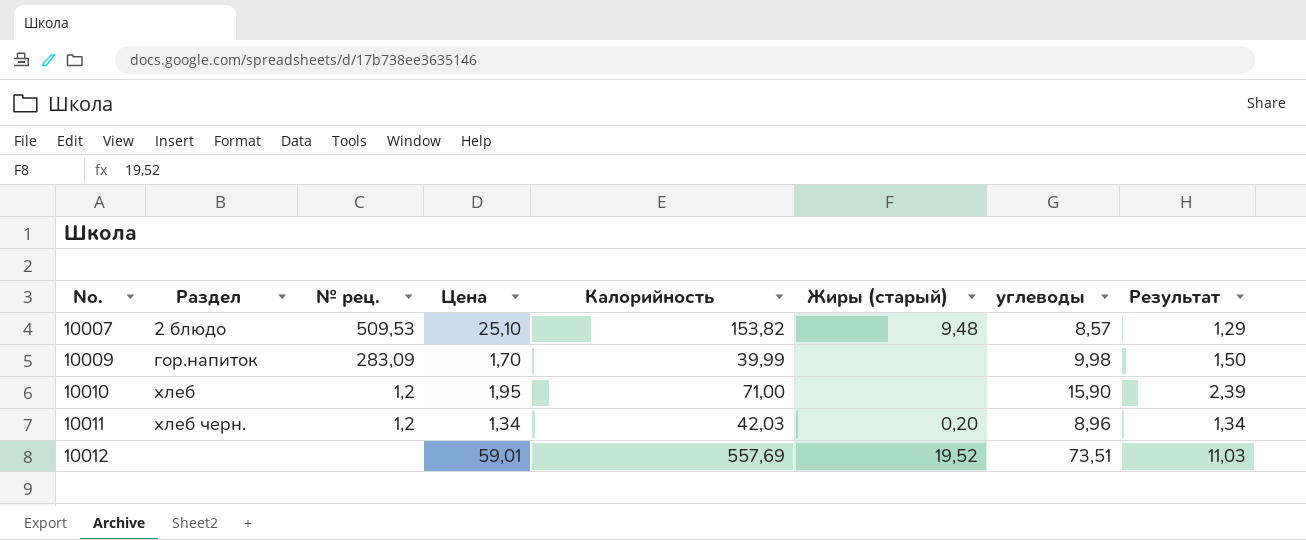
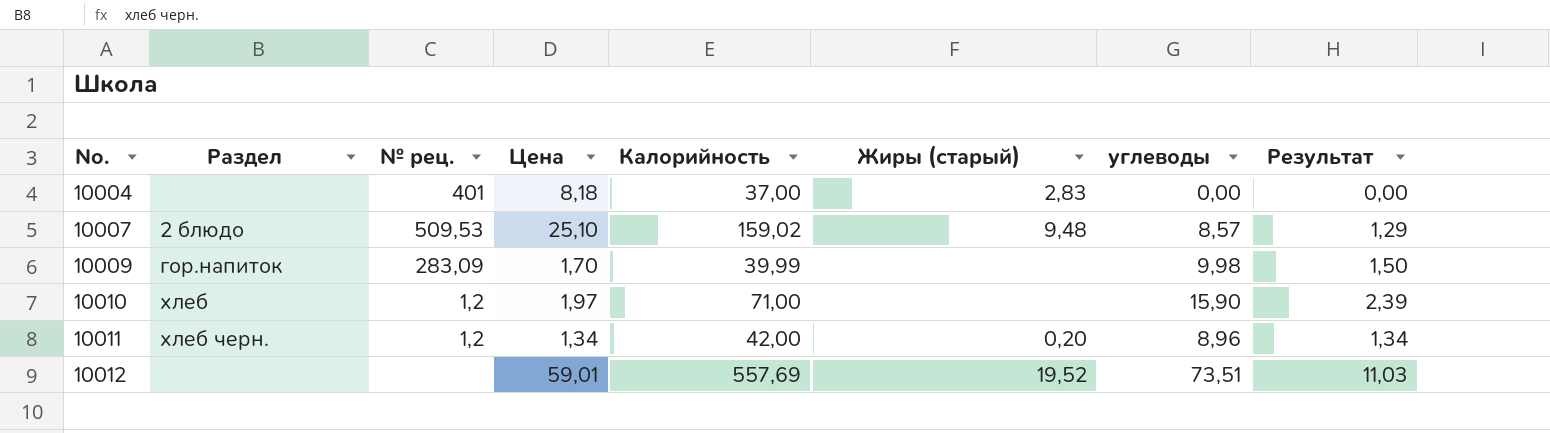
row 10004: none -> none | 401 | 8,18 | 37,00 | 2,83 | 0,00 | 0,00
10007 | Калорийность: 153,82 -> 159,02
10010 | Цена: 1,95 -> 1,97
10011 | Калорийность: 42,03 -> 42,00

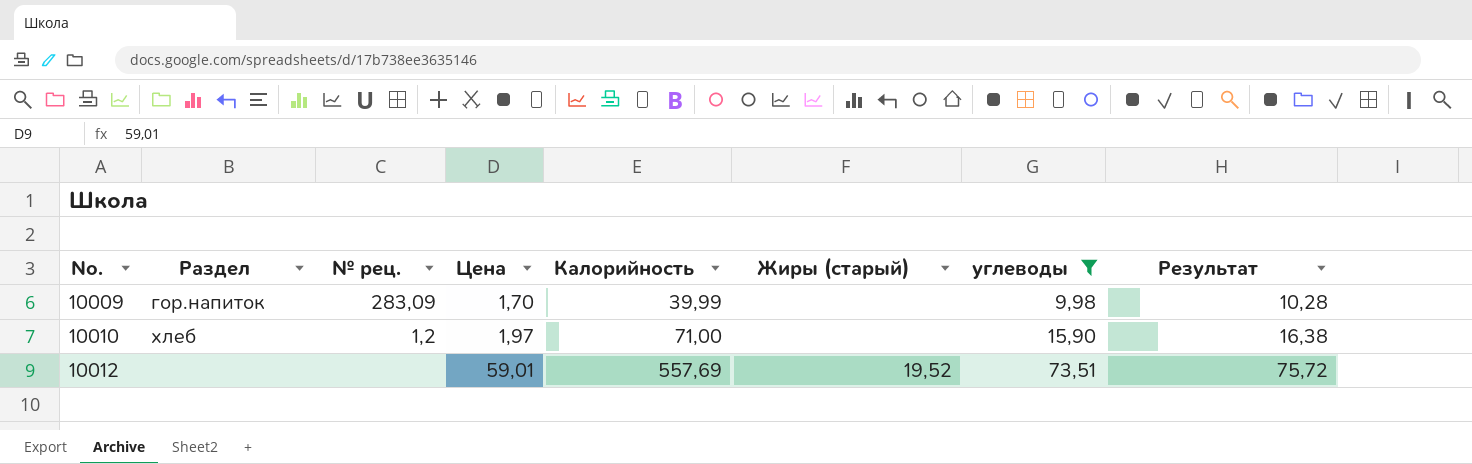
filter: none -> углеводы >= 9,98
column Результат | formula: [углеводы] * 0,15 -> [углеводы] * 1,03

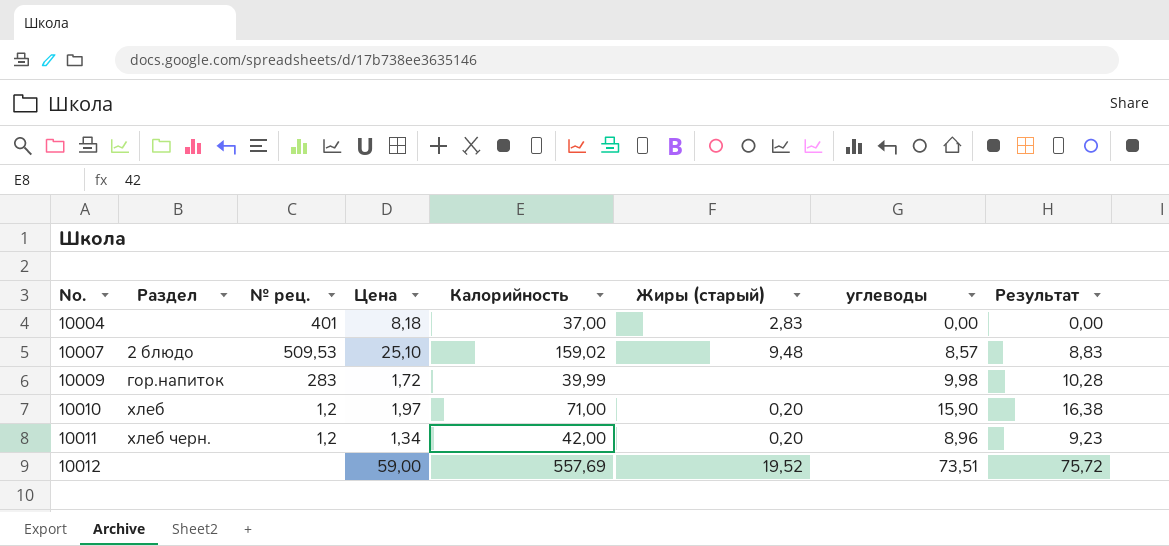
filter: углеводы >= 9,98 -> none
10009 | № рец.: 283,09 -> 283
10009 | Цена: 1,70 -> 1,72
10010 | Жиры (старый): none -> 0,20
10012 | Цена: 59,01 -> 59,00

